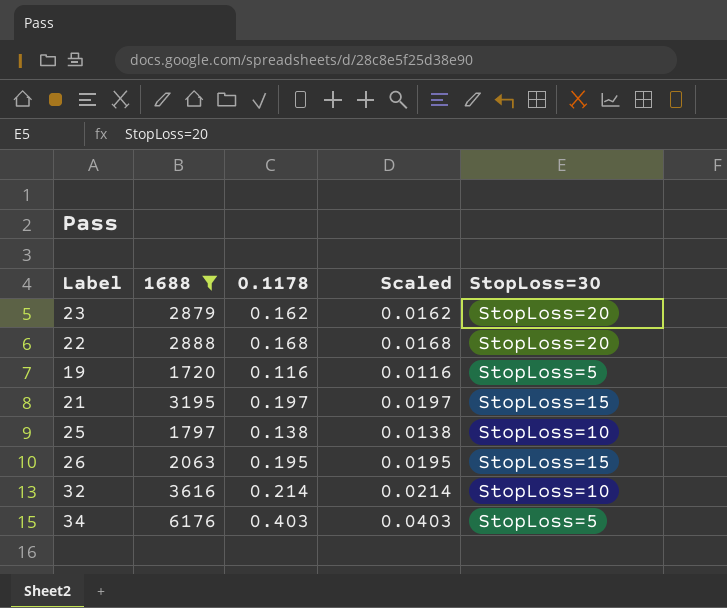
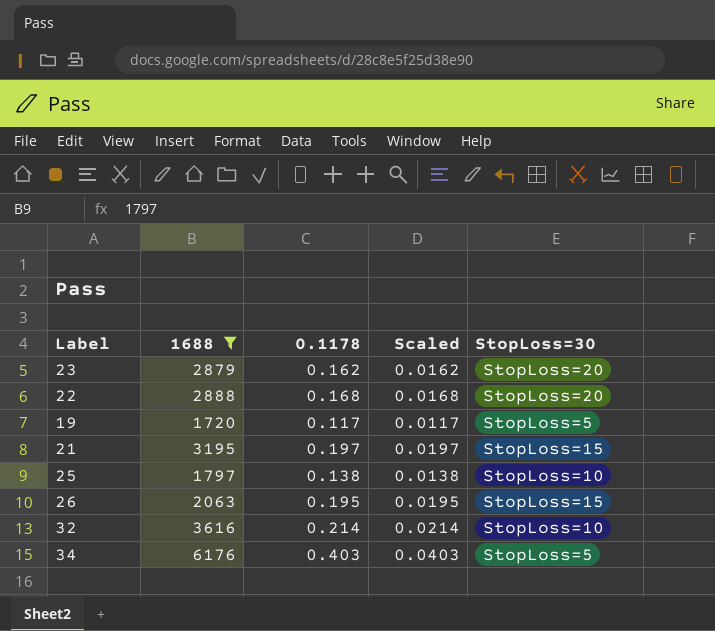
19 | 0.1178: 0.116 -> 0.117
19 | Scaled: 0.0116 -> 0.0117

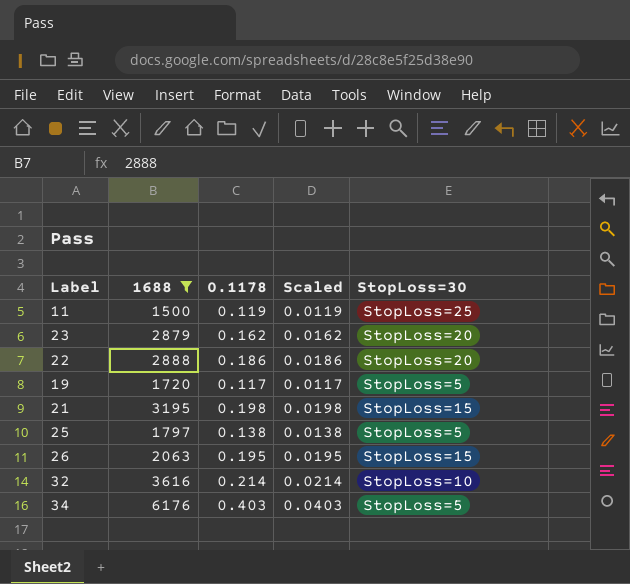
row 11: none -> 1500 | 0.119 | 0.0119 | StopLoss=25
22 | 0.1178: 0.168 -> 0.186
22 | Scaled: 0.0168 -> 0.0186
21 | 0.1178: 0.197 -> 0.198
21 | Scaled: 0.0197 -> 0.0198
25 | StopLoss=30: StopLoss=10 -> StopLoss=5

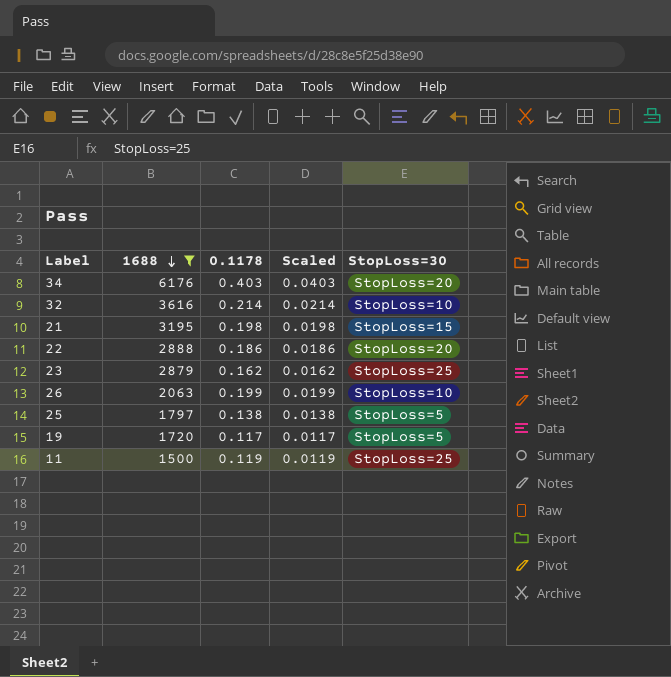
row order: none -> 1688 descending
34 | StopLoss=30: StopLoss=5 -> StopLoss=20
23 | StopLoss=30: StopLoss=20 -> StopLoss=25
26 | 0.1178: 0.195 -> 0.199
26 | Scaled: 0.0195 -> 0.0199
26 | StopLoss=30: StopLoss=15 -> StopLoss=10

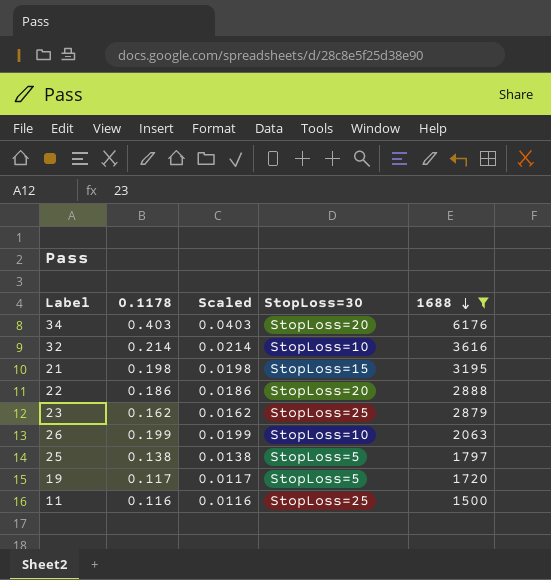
column 1688 | position: 2 -> 5
11 | 0.1178: 0.119 -> 0.116
11 | Scaled: 0.0119 -> 0.0116

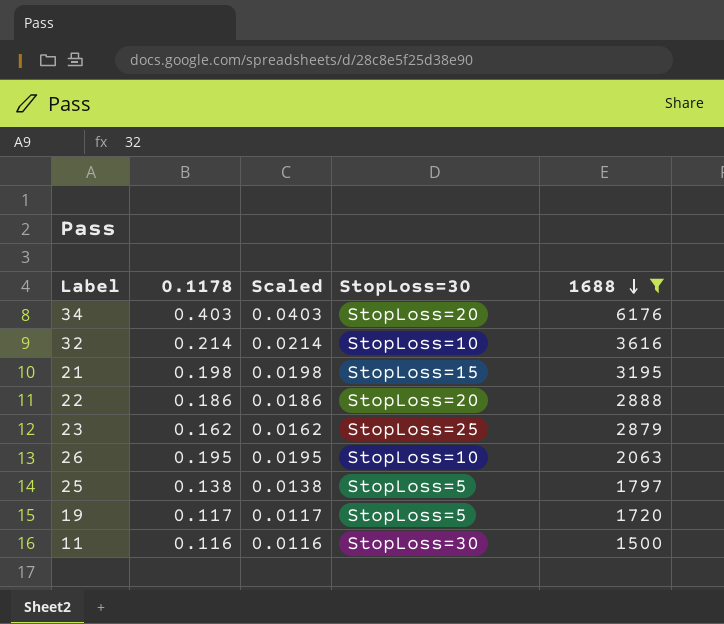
26 | 0.1178: 0.199 -> 0.195
26 | Scaled: 0.0199 -> 0.0195
11 | StopLoss=30: StopLoss=25 -> StopLoss=30

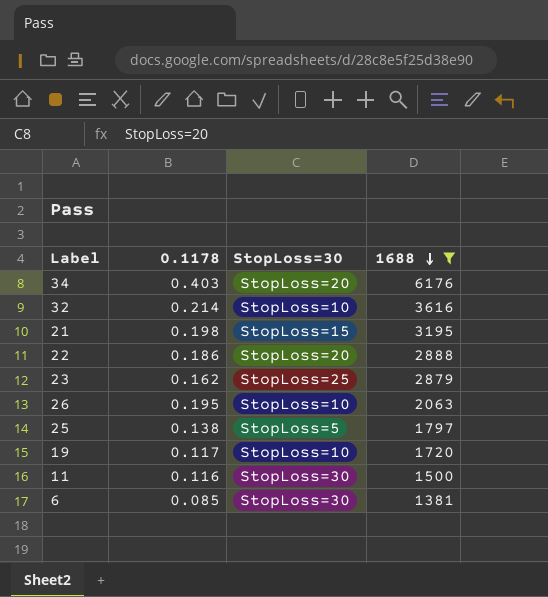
column Scaled | formula: [0.1178] * 0.1 -> none
19 | StopLoss=30: StopLoss=5 -> StopLoss=10
row 6: none -> 0.085 | StopLoss=30 | 1381

